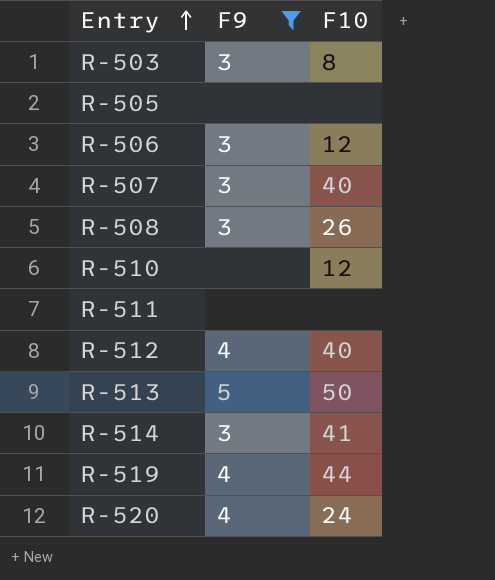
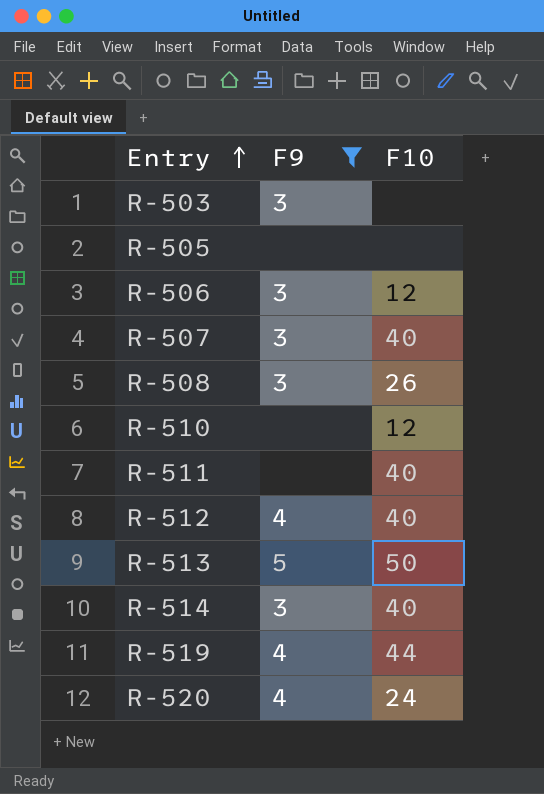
R-503 | F10: 8 -> none
R-511 | F10: none -> 40
R-514 | F10: 41 -> 40

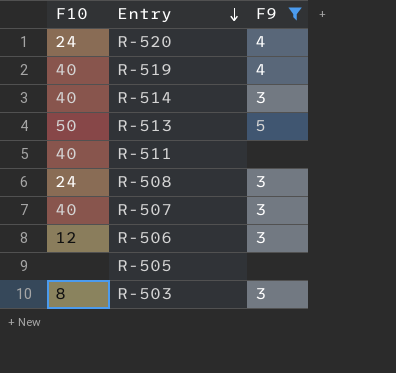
row order: Entry ascending -> Entry descending
column F10 | position: 3 -> 1
row R-510: none | 12 -> none
row R-512: 4 | 40 -> none
R-519 | F10: 44 -> 40
R-508 | F10: 26 -> 24
R-503 | F10: none -> 8

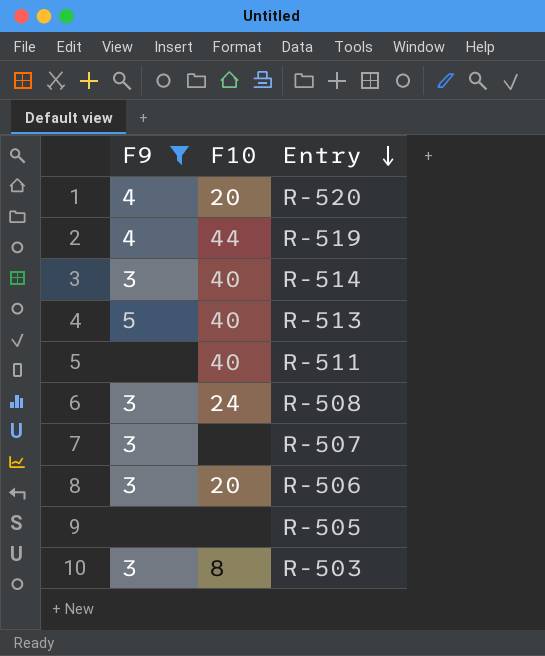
column F9 | position: 3 -> 1
R-520 | F10: 24 -> 20
R-519 | F10: 40 -> 44
R-513 | F10: 50 -> 40
R-507 | F10: 40 -> none
R-506 | F10: 12 -> 20

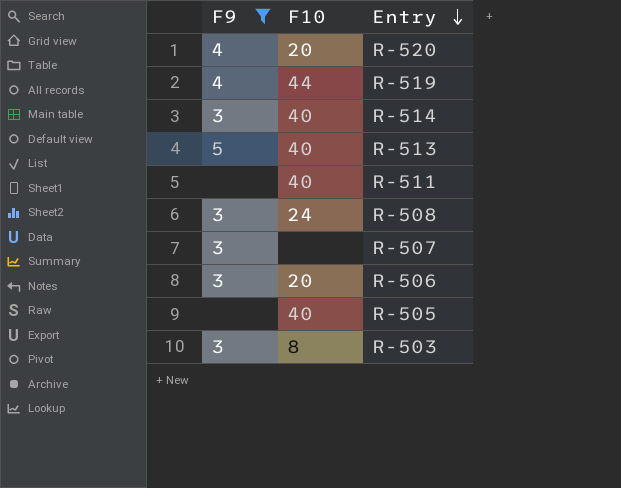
R-505 | F10: none -> 40

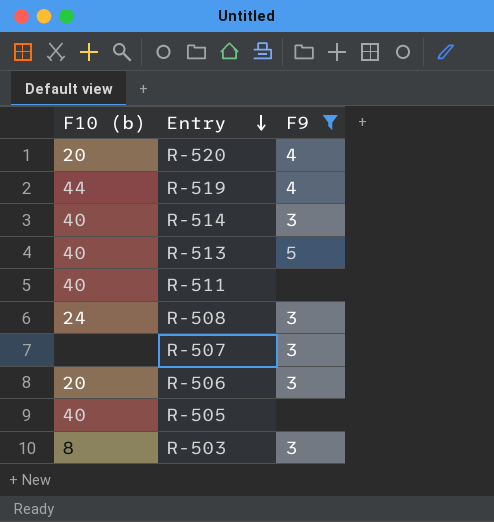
column name: F10 -> F10 (b)
column F9 | position: 1 -> 3

